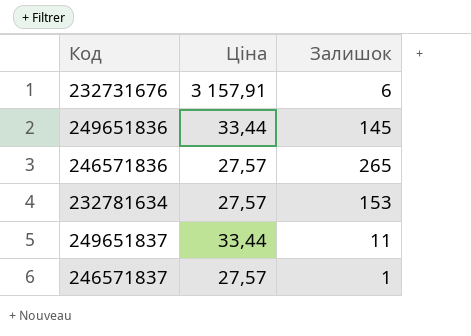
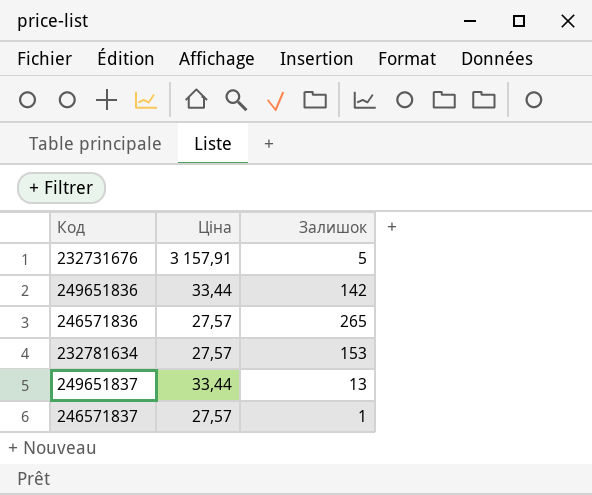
232731676 | Залишок: 6 -> 5
249651836 | Залишок: 145 -> 142
249651837 | Залишок: 11 -> 13

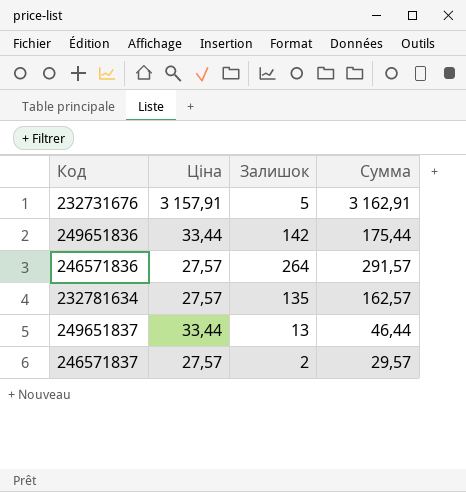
column Сумма | formula: none -> [Ціна] + [Залишок]
246571836 | Залишок: 265 -> 264
232781634 | Залишок: 153 -> 135
246571837 | Залишок: 1 -> 2

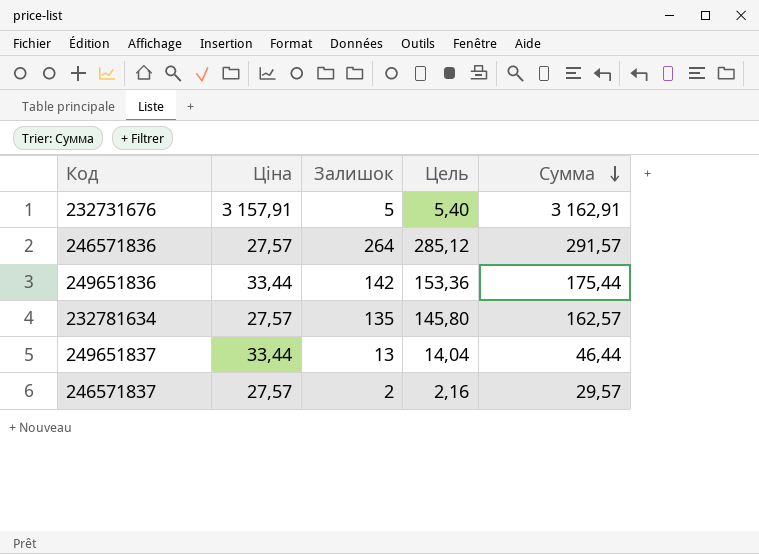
row order: none -> Сумма descending
column Цель | formula: none -> [Залишок] * 1,08

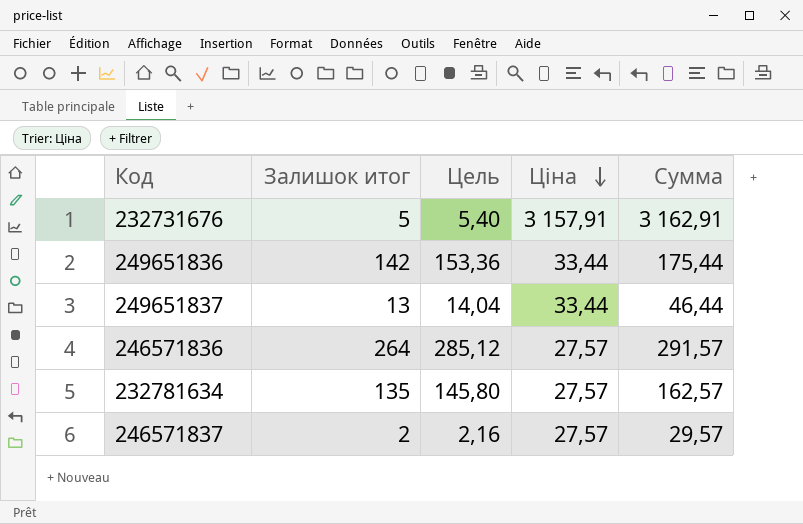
row order: Сумма descending -> Ціна descending
column name: Залишок -> Залишок итог
column Ціна | position: 2 -> 4

